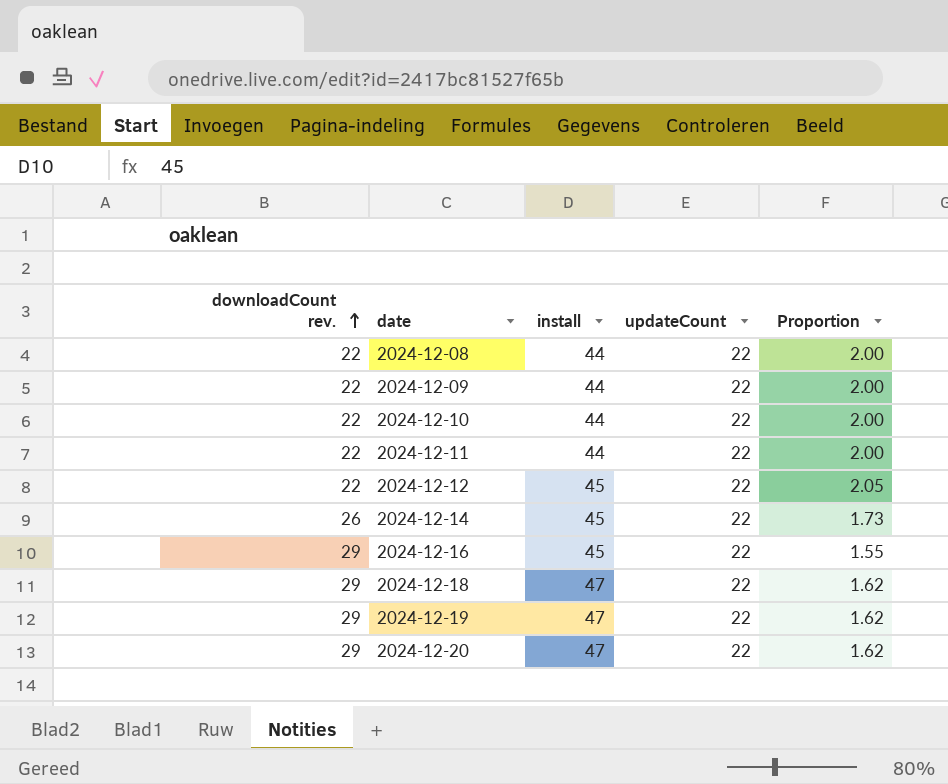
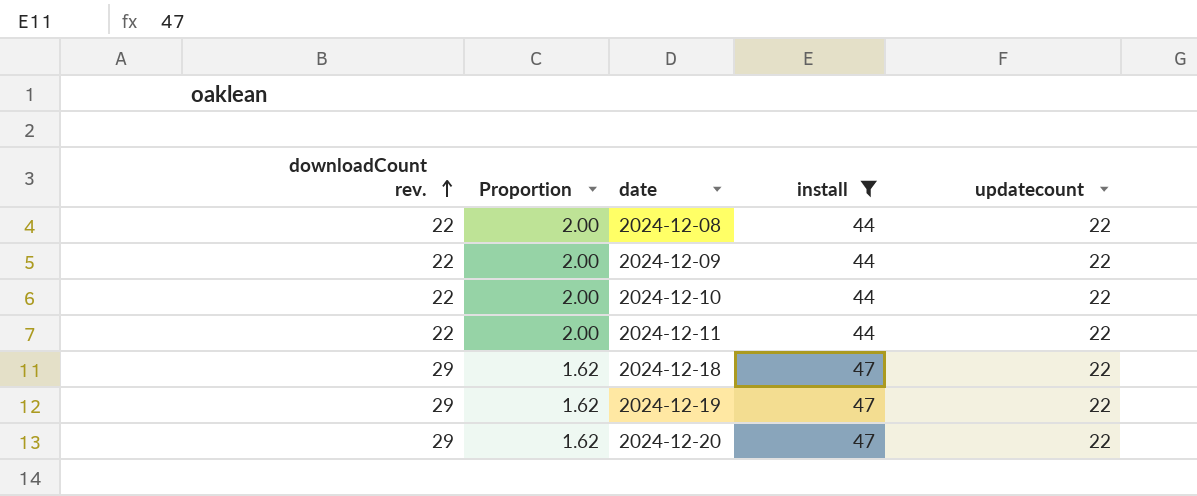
filter: none -> install != 45
column Proportion | position: 5 -> 2
column name: updateCount -> updatecount

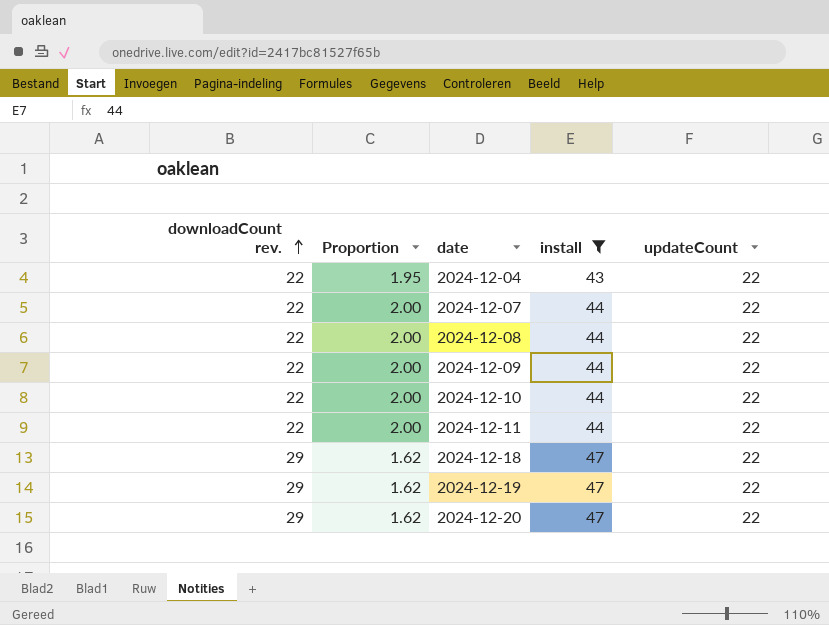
column name: updatecount -> updateCount
row 2024-12-04: none -> 22 | 1.95 | 43 | 22
row 2024-12-07: none -> 22 | 2.00 | 44 | 22

